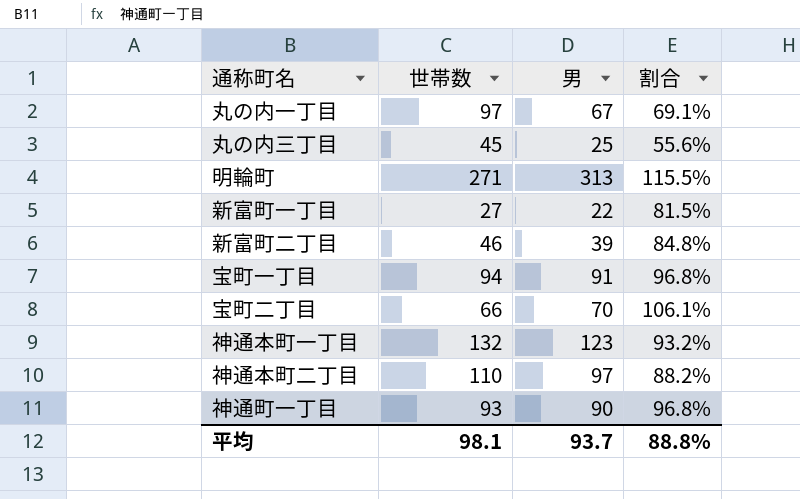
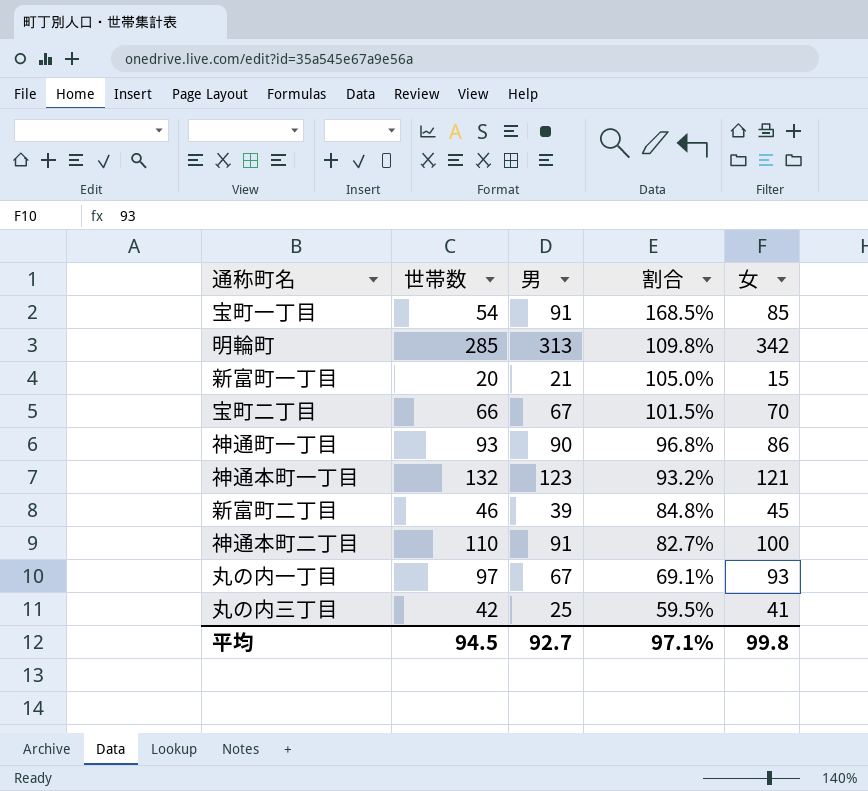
row order: none -> 割合 descending
column 女 | position: none -> 5
宝町一丁目 | 世帯数: 94 -> 54
宝町一丁目 | 割合: 96.8% -> 168.5%
明輪町 | 世帯数: 271 -> 285
明輪町 | 割合: 115.5% -> 109.8%
新富町一丁目 | 世帯数: 27 -> 20
新富町一丁目 | 男: 22 -> 21
新富町一丁目 | 割合: 81.5% -> 105.0%
宝町二丁目 | 男: 70 -> 67
宝町二丁目 | 割合: 106.1% -> 101.5%
神通本町二丁目 | 男: 97 -> 91
神通本町二丁目 | 割合: 88.2% -> 82.7%
丸の内三丁目 | 世帯数: 45 -> 42
丸の内三丁目 | 割合: 55.6% -> 59.5%
平均 | 世帯数: 98.1 -> 94.5
平均 | 男: 93.7 -> 92.7
平均 | 割合: 88.8% -> 97.1%

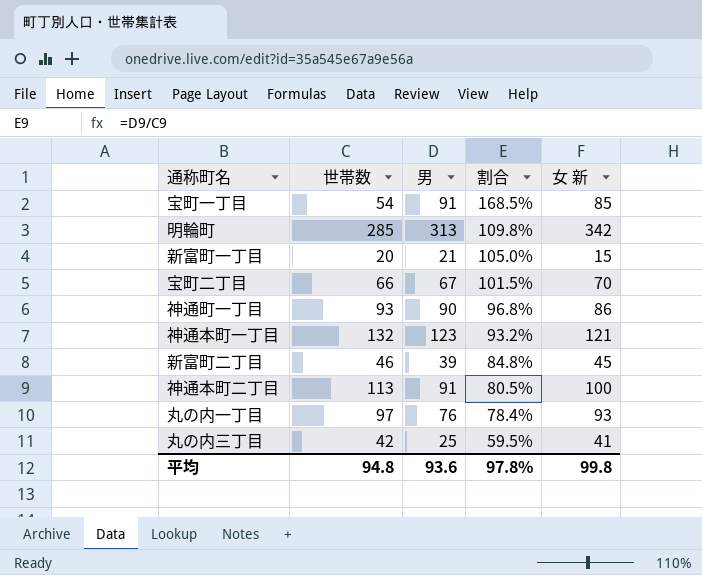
column name: 女 -> 女 新
神通本町二丁目 | 世帯数: 110 -> 113
神通本町二丁目 | 割合: 82.7% -> 80.5%
丸の内一丁目 | 男: 67 -> 76
丸の内一丁目 | 割合: 69.1% -> 78.4%
平均 | 世帯数: 94.5 -> 94.8
平均 | 男: 92.7 -> 93.6
平均 | 割合: 97.1% -> 97.8%

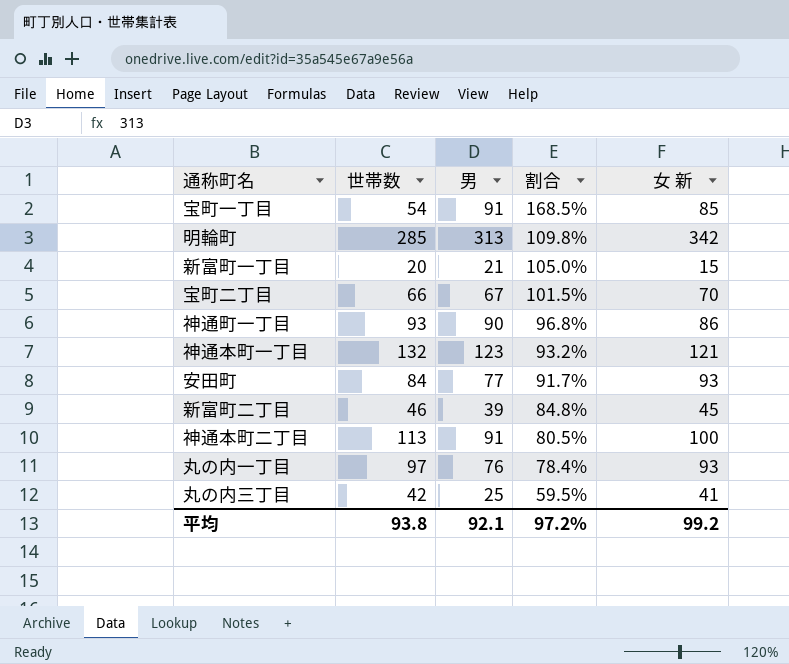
row 安田町: none -> 84 | 77 | 91.7% | 93
平均 | 世帯数: 94.8 -> 93.8
平均 | 男: 93.6 -> 92.1
平均 | 割合: 97.8% -> 97.2%
平均 | 女 新: 99.8 -> 99.2

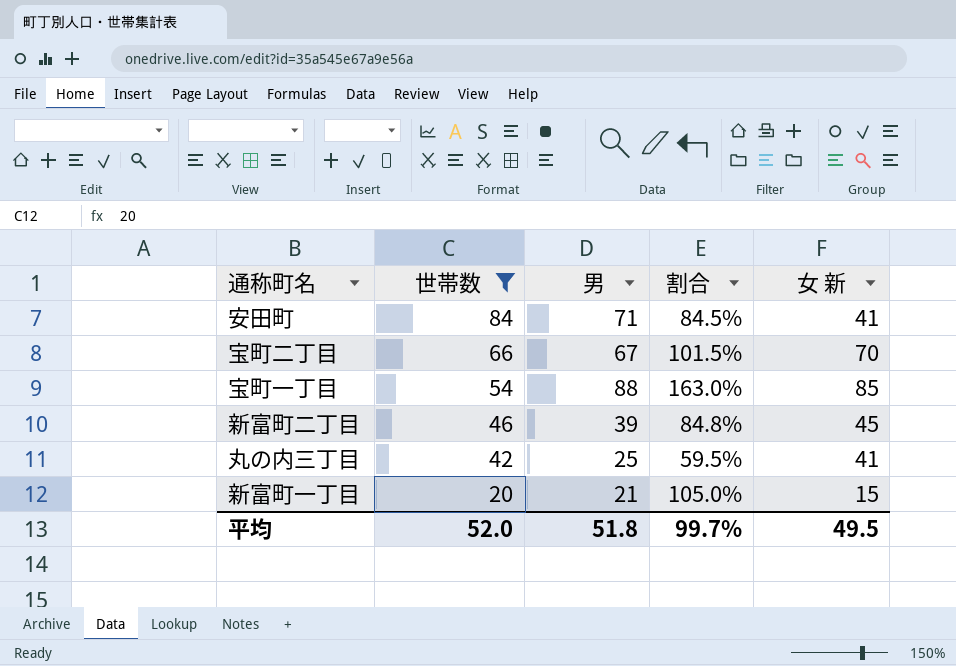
filter: none -> 世帯数 <= 84
row order: 割合 descending -> 世帯数 descending
安田町 | 男: 77 -> 71
安田町 | 割合: 91.7% -> 84.5%
安田町 | 女 新: 93 -> 41
宝町一丁目 | 男: 91 -> 88
宝町一丁目 | 割合: 168.5% -> 163.0%
平均 | 世帯数: 93.8 -> 52.0
平均 | 男: 92.1 -> 51.8
平均 | 割合: 97.2% -> 99.7%
平均 | 女 新: 99.2 -> 49.5

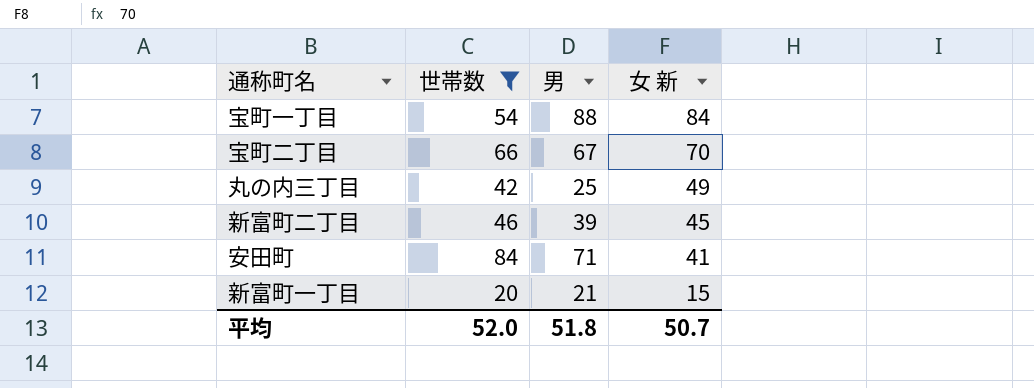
row order: 世帯数 descending -> 女 新 descending
column 割合 | formula: [男] / [世帯数] -> none
宝町一丁目 | 女 新: 85 -> 84
丸の内三丁目 | 女 新: 41 -> 49
平均 | 女 新: 49.5 -> 50.7

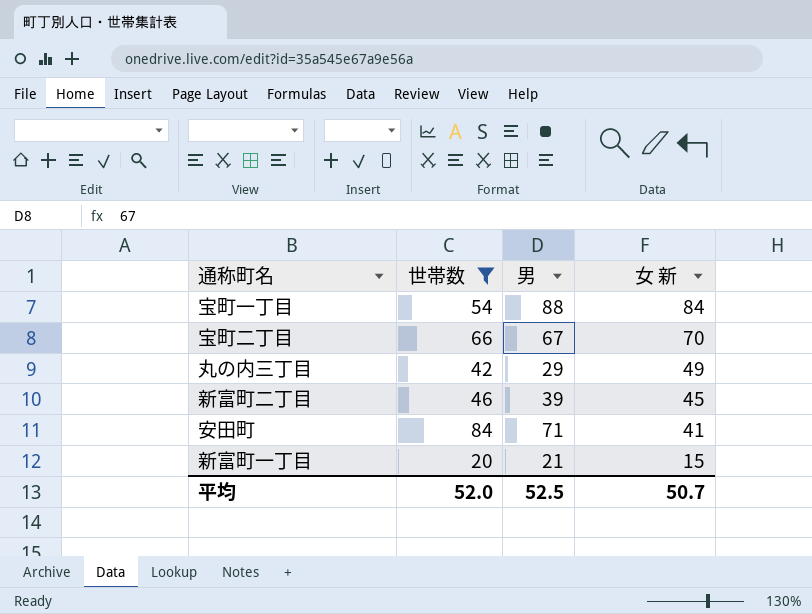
丸の内三丁目 | 男: 25 -> 29
平均 | 男: 51.8 -> 52.5

